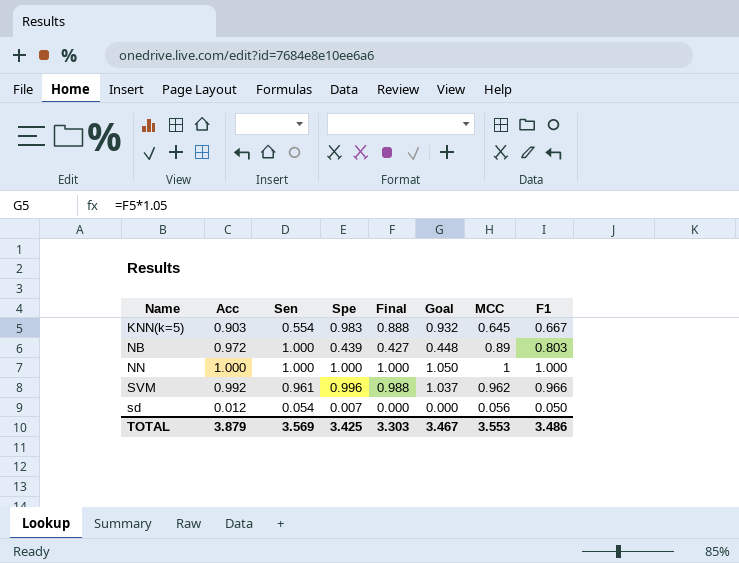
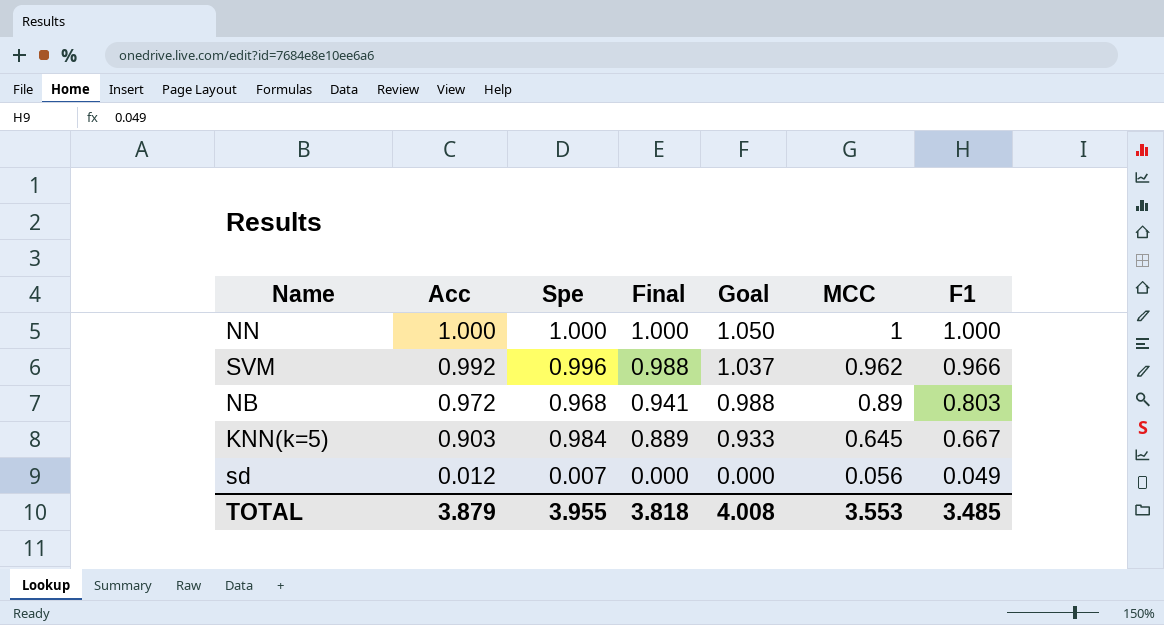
row order: none -> Acc descending
column Sen | position: 3 -> none
NB | Spe: 0.439 -> 0.968
NB | Final: 0.427 -> 0.941
NB | Goal: 0.448 -> 0.988
KNN(k=5) | Spe: 0.983 -> 0.984
KNN(k=5) | Final: 0.888 -> 0.889
KNN(k=5) | Goal: 0.932 -> 0.933
sd | F1: 0.050 -> 0.049
TOTAL | Spe: 3.425 -> 3.955
TOTAL | Final: 3.303 -> 3.818
TOTAL | Goal: 3.467 -> 4.008
TOTAL | F1: 3.486 -> 3.485

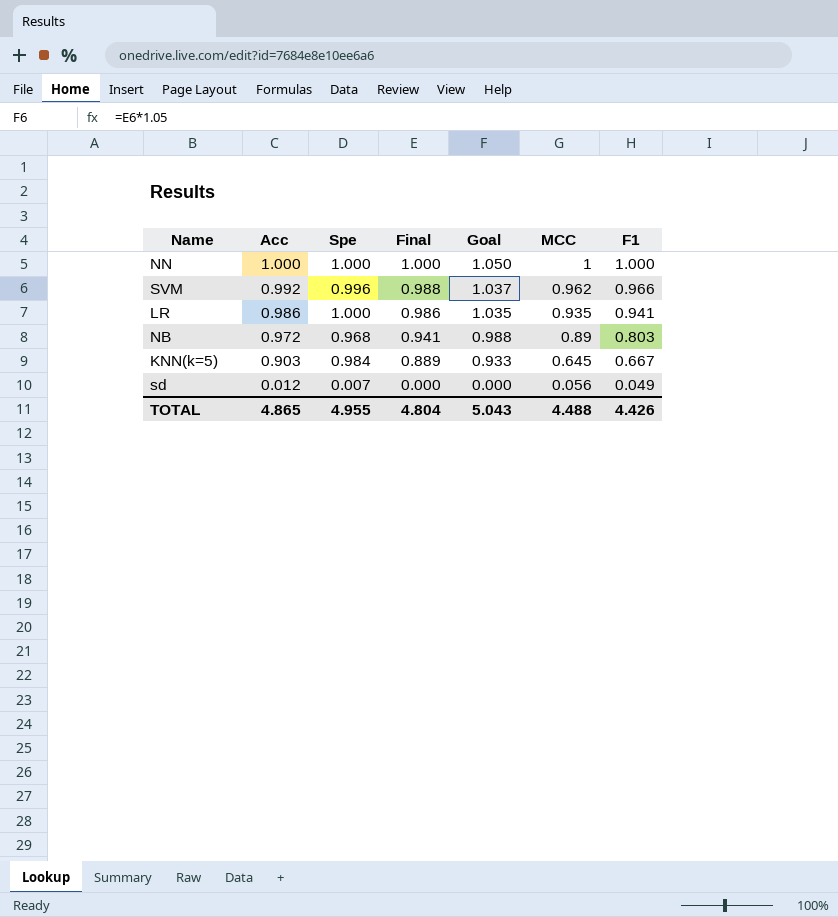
row LR: none -> 0.986 | 1.000 | 0.986 | 1.035 | 0.935 | 0.941
TOTAL | Acc: 3.879 -> 4.865
TOTAL | Spe: 3.955 -> 4.955
TOTAL | Final: 3.818 -> 4.804
TOTAL | Goal: 4.008 -> 5.043
TOTAL | MCC: 3.553 -> 4.488
TOTAL | F1: 3.485 -> 4.426

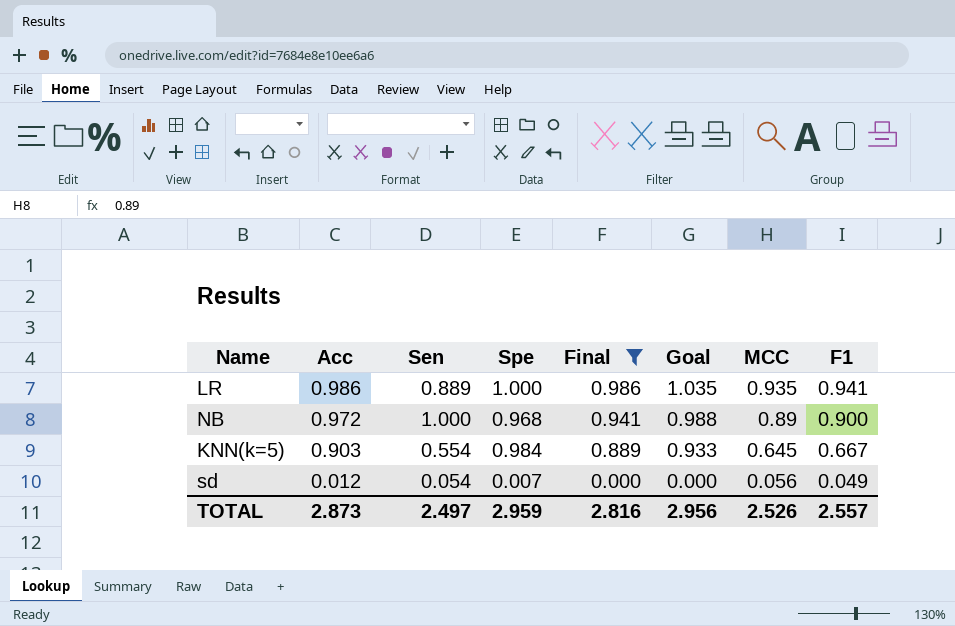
filter: none -> Final <= 0.986
column Sen | position: none -> 3
NB | F1: 0.803 -> 0.900
TOTAL | Acc: 4.865 -> 2.873
TOTAL | Spe: 4.955 -> 2.959
TOTAL | Final: 4.804 -> 2.816
TOTAL | Goal: 5.043 -> 2.956
TOTAL | MCC: 4.488 -> 2.526
TOTAL | F1: 4.426 -> 2.557

